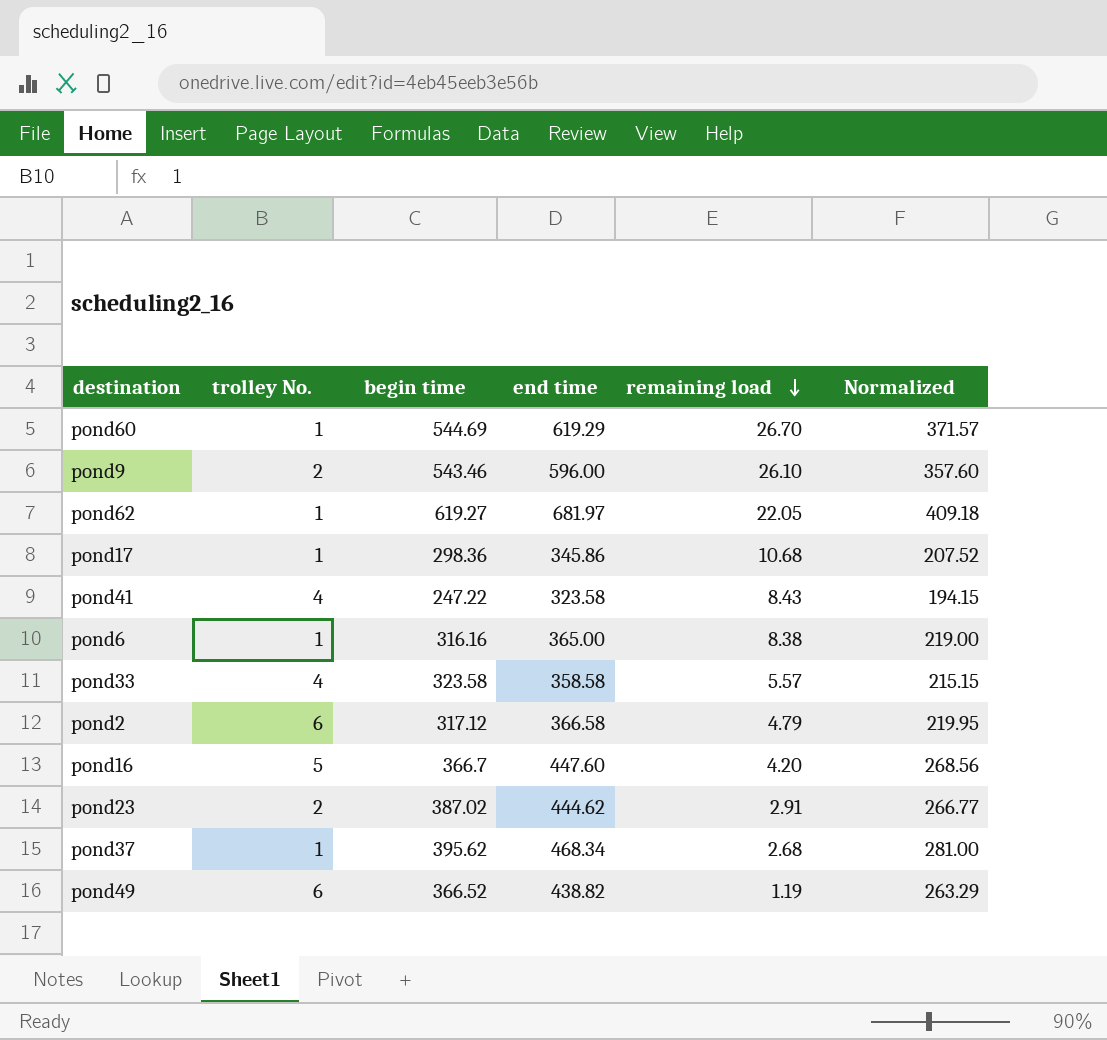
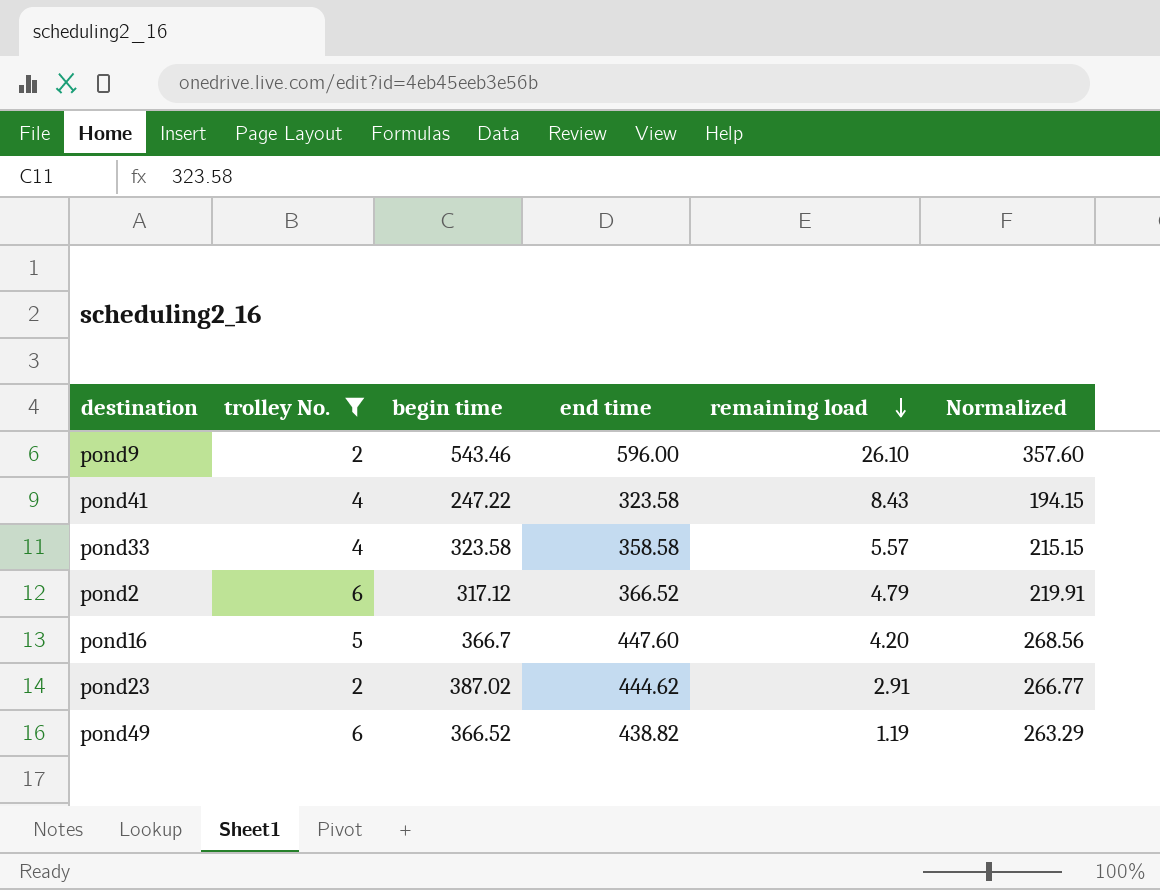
filter: none -> trolley No. != 1
pond2 | end time: 366.58 -> 366.52
pond2 | Normalized: 219.95 -> 219.91

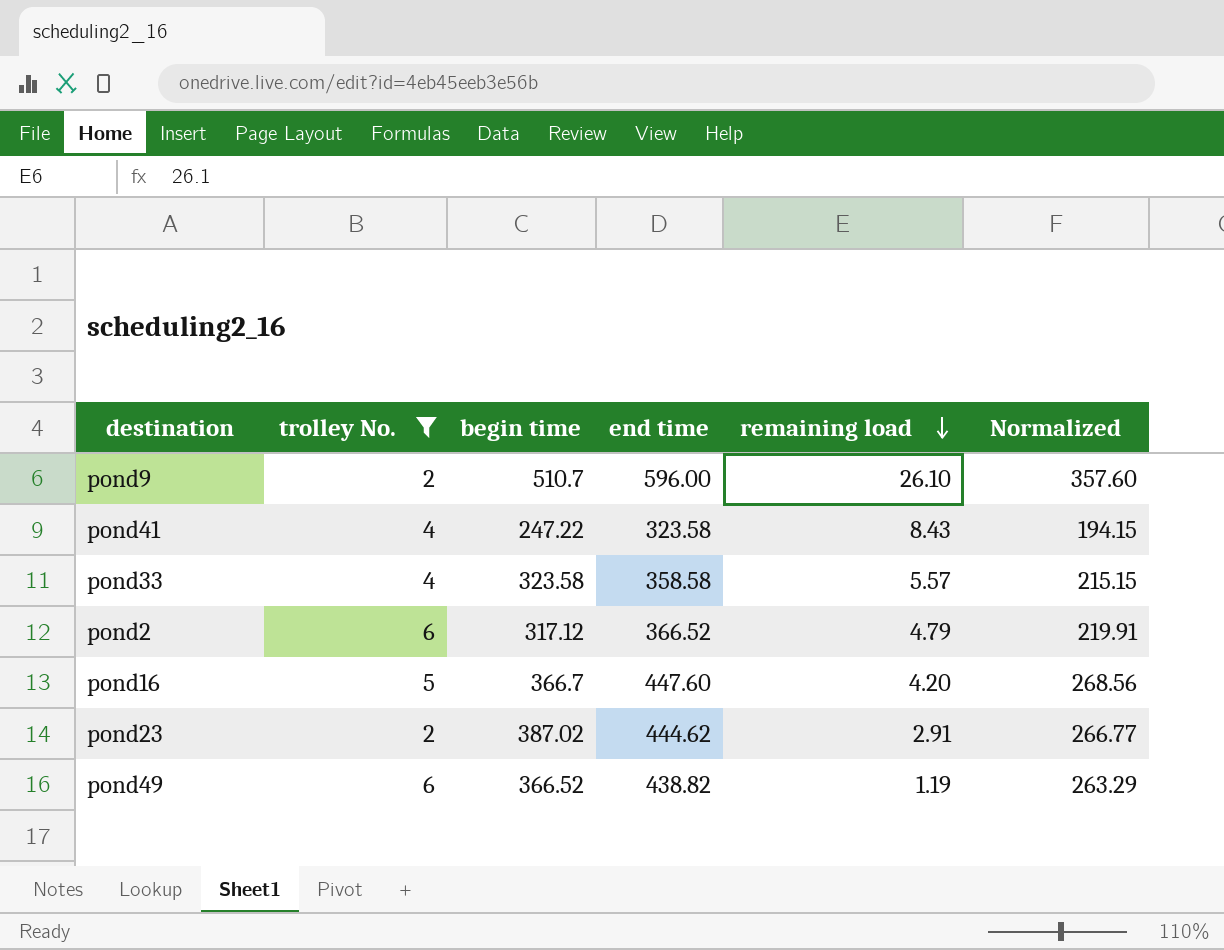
pond9 | begin time: 543.46 -> 510.7

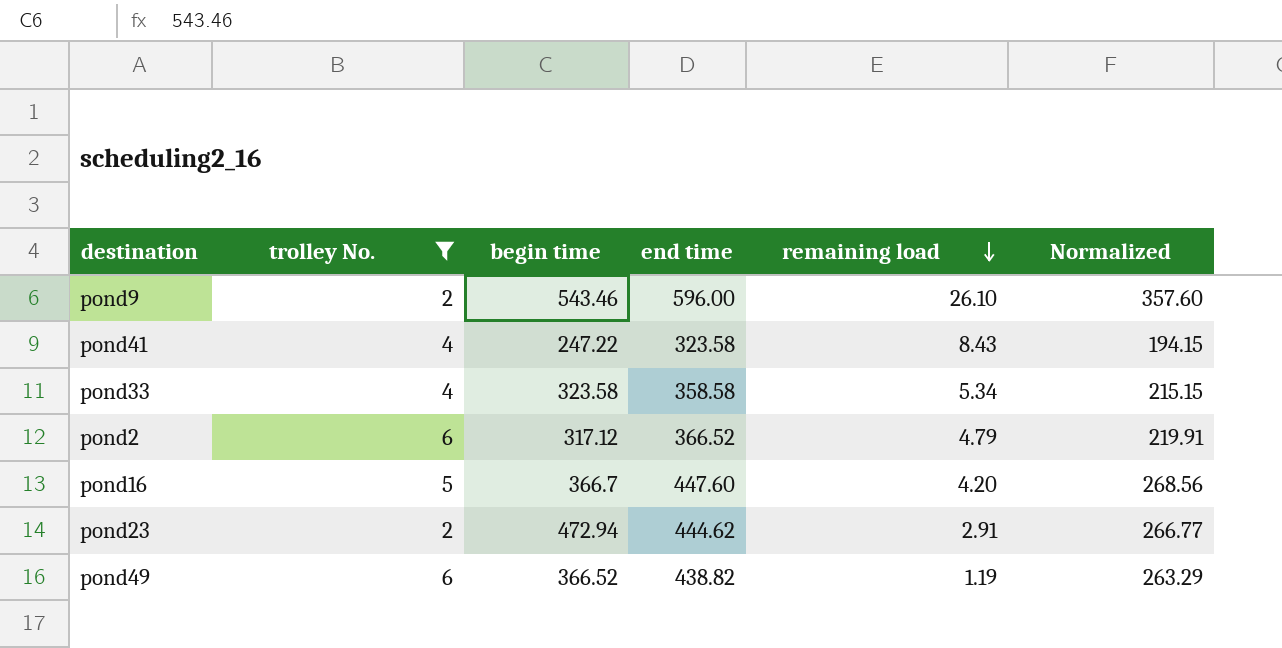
pond9 | begin time: 510.7 -> 543.46
pond33 | remaining load: 5.57 -> 5.34
pond23 | begin time: 387.02 -> 472.94

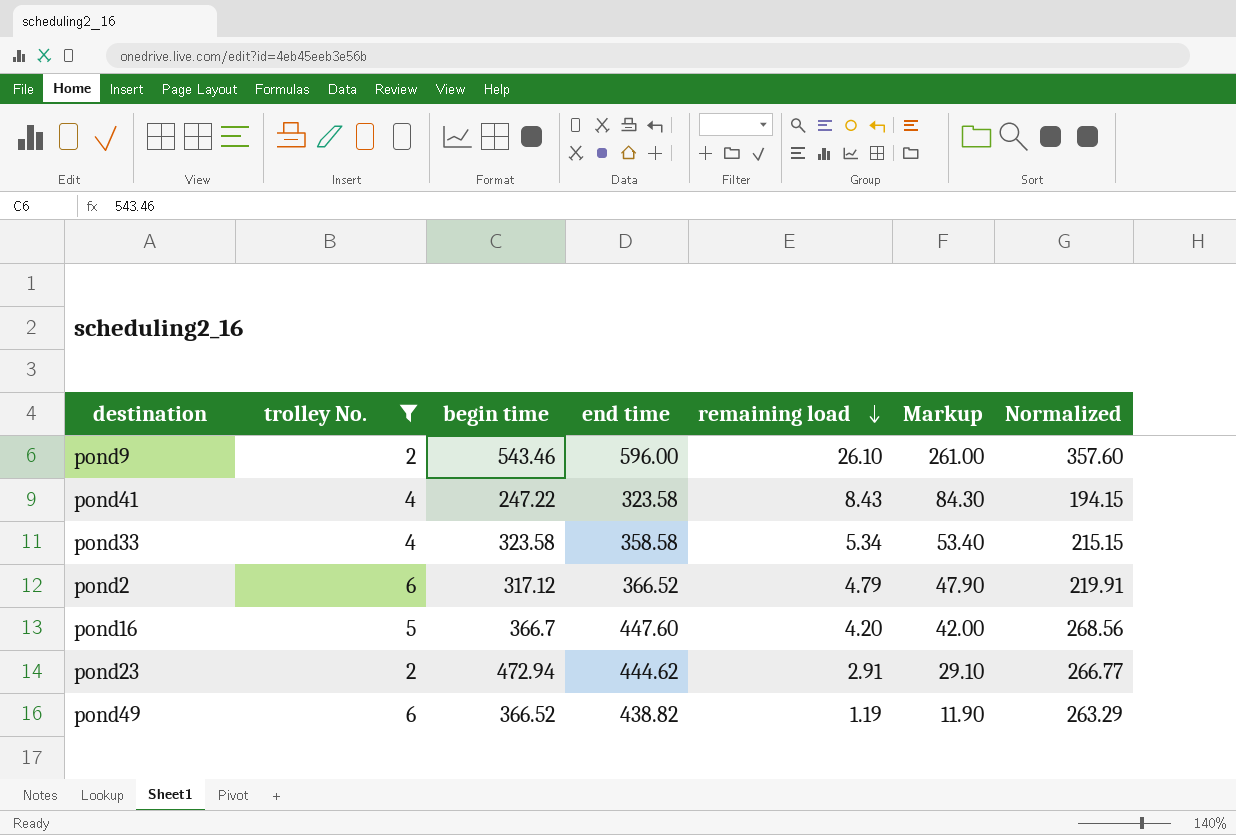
column Markup | formula: none -> [remaining load] * 10

